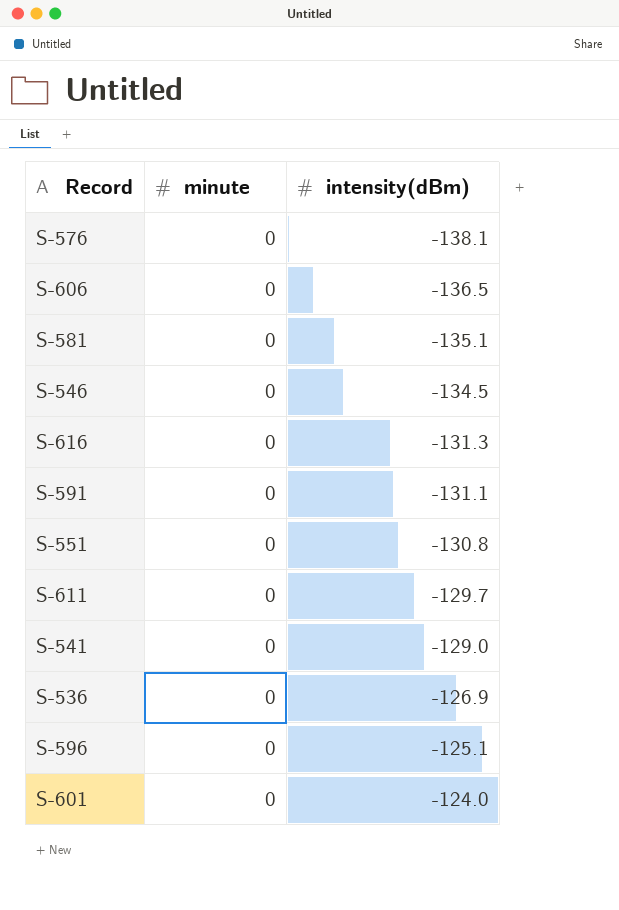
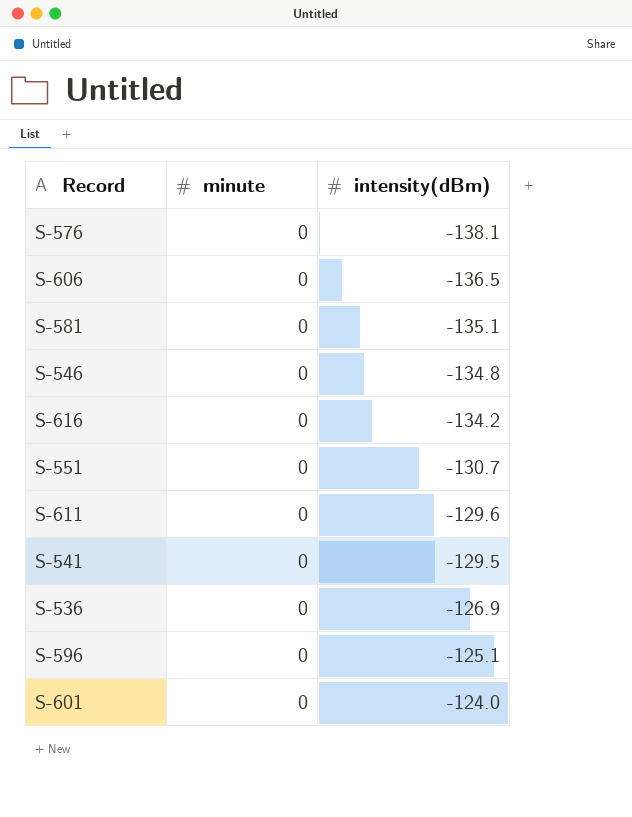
row S-591: 0 | -131.1 -> none
S-546 | intensity(dBm): -134.5 -> -134.8
S-616 | intensity(dBm): -131.3 -> -134.2
S-551 | intensity(dBm): -130.8 -> -130.7
S-611 | intensity(dBm): -129.7 -> -129.6
S-541 | intensity(dBm): -129.0 -> -129.5

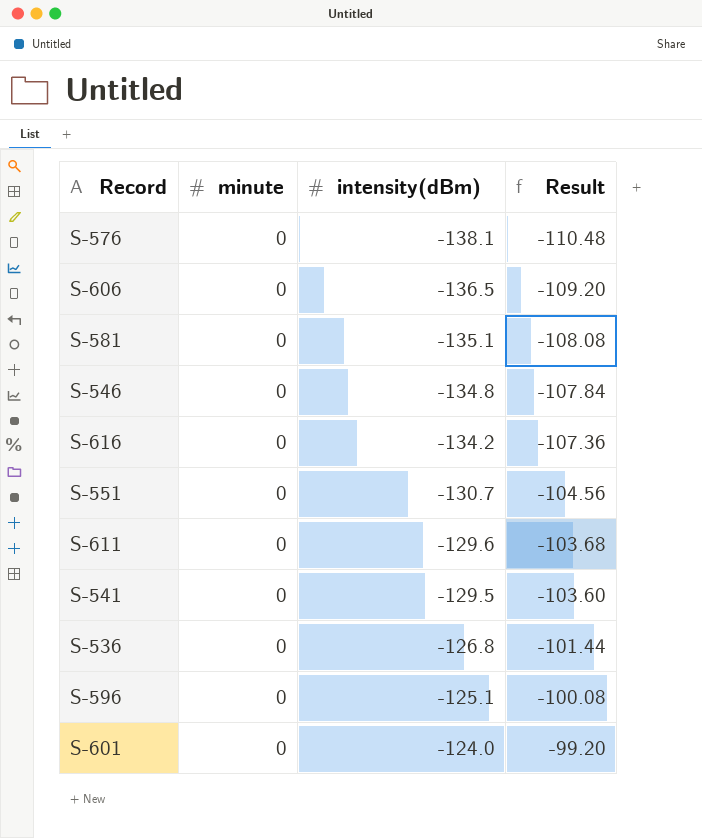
column Result | formula: none -> [intensity(dBm)] * 0.8
S-536 | intensity(dBm): -126.9 -> -126.8

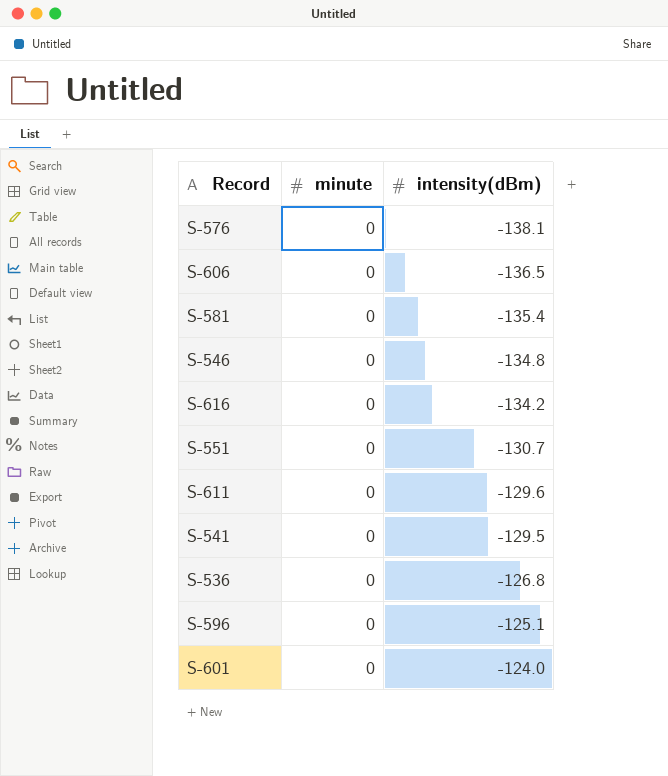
column Result | formula: [intensity(dBm)] * 0.8 -> none
S-581 | intensity(dBm): -135.1 -> -135.4

